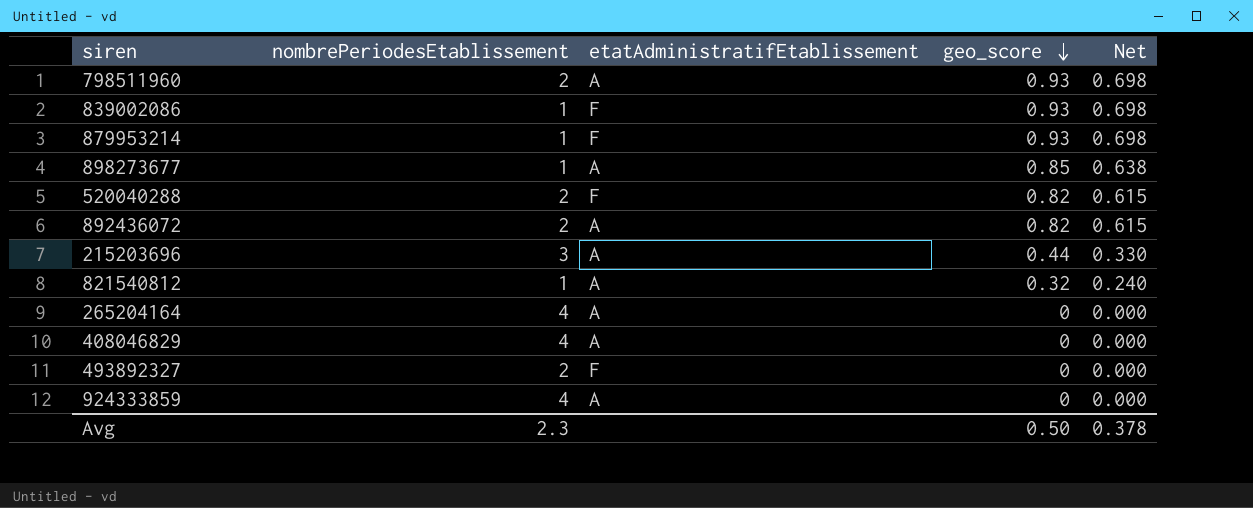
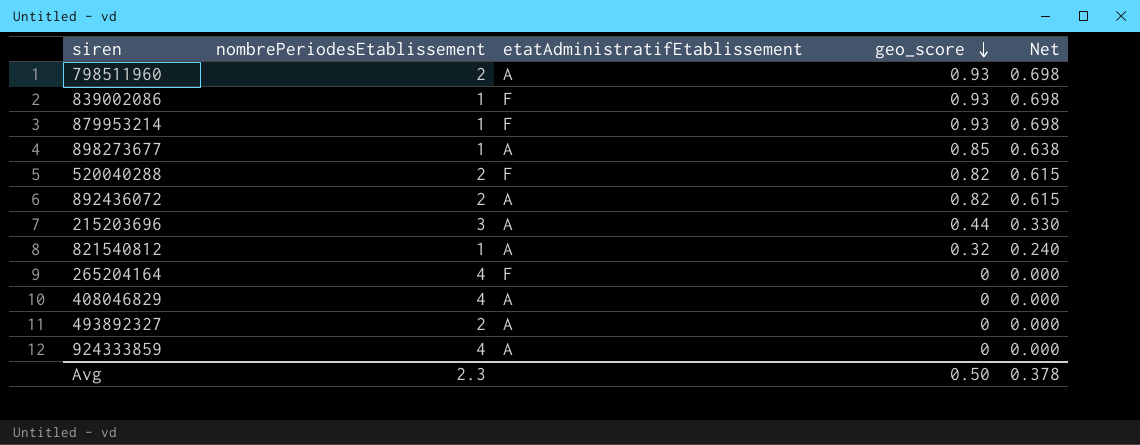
265204164 | etatAdministratifEtablissement: A -> F
493892327 | etatAdministratifEtablissement: F -> A

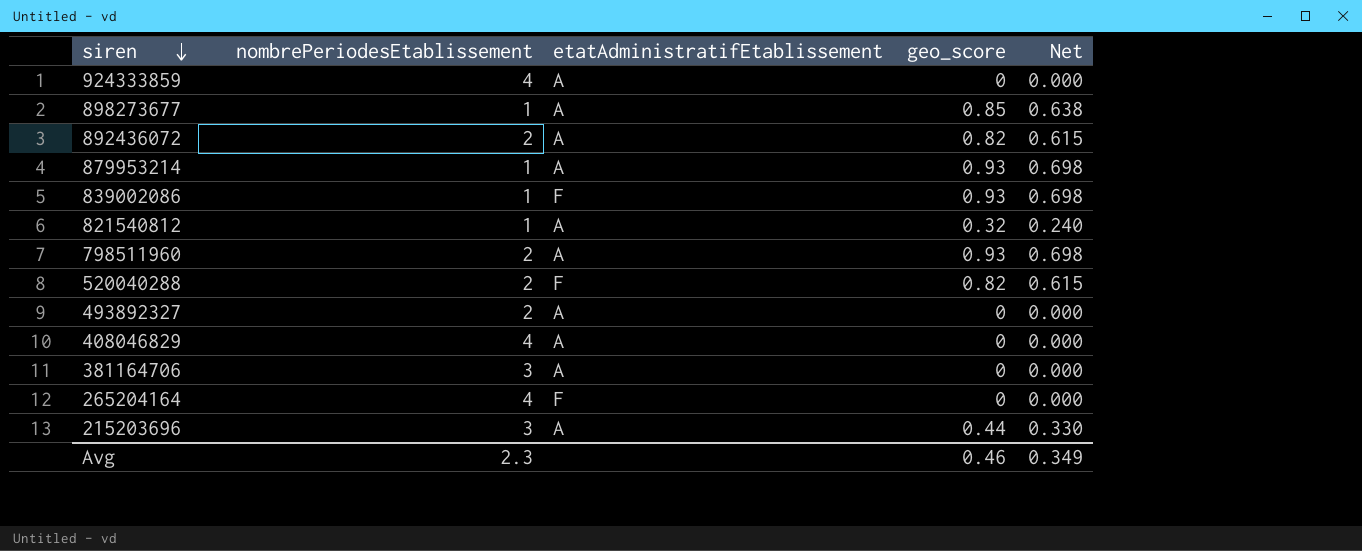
row order: geo_score descending -> siren descending
879953214 | etatAdministratifEtablissement: F -> A
row 381164706: none -> 3 | A | 0 | 0.000
Avg | geo_score: 0.50 -> 0.46
Avg | Net: 0.378 -> 0.349

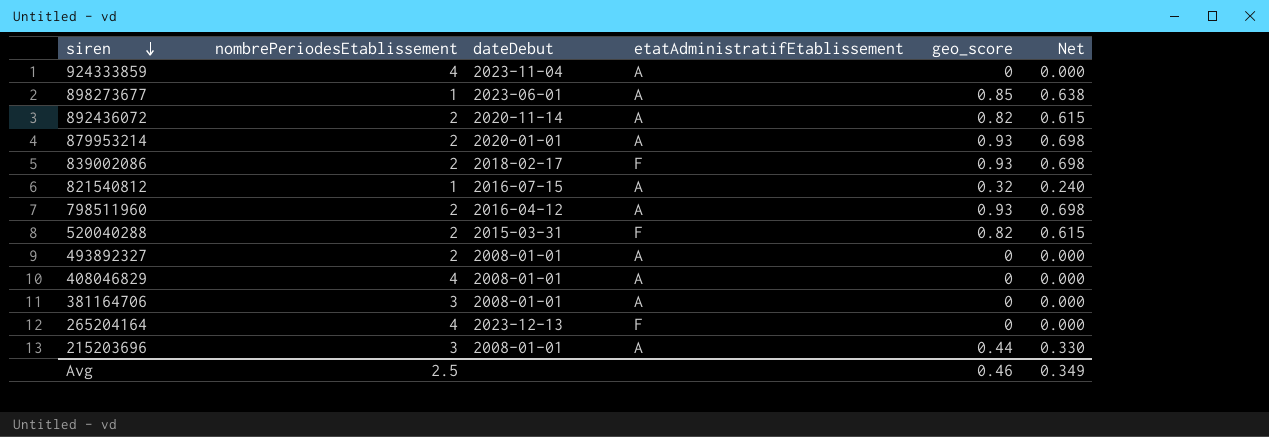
column dateDebut | position: none -> 3
879953214 | nombrePeriodesEtablissement: 1 -> 2
839002086 | nombrePeriodesEtablissement: 1 -> 2
Avg | nombrePeriodesEtablissement: 2.3 -> 2.5

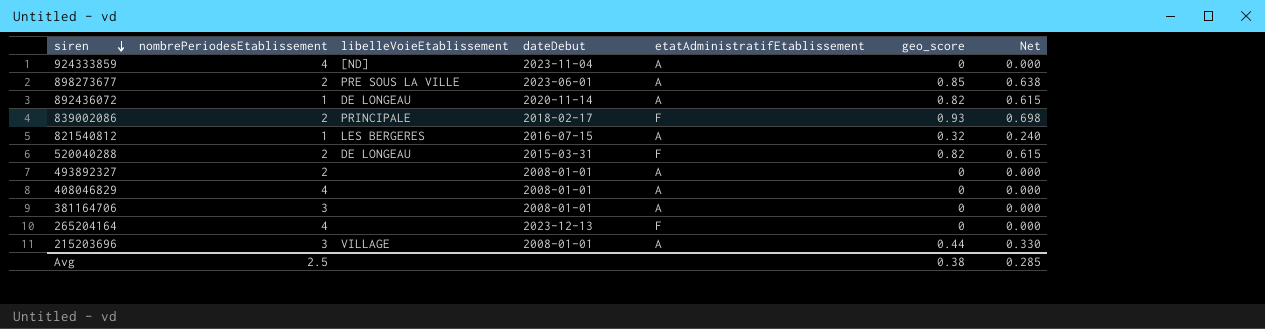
column libelleVoieEtablissement | position: none -> 3
row 879953214: 2 | 2020-01-01 | A | 0.93 | 0.698 -> none
row 798511960: 2 | 2016-04-12 | A | 0.93 | 0.698 -> none
898273677 | nombrePeriodesEtablissement: 1 -> 2
892436072 | nombrePeriodesEtablissement: 2 -> 1
Avg | geo_score: 0.46 -> 0.38
Avg | Net: 0.349 -> 0.285

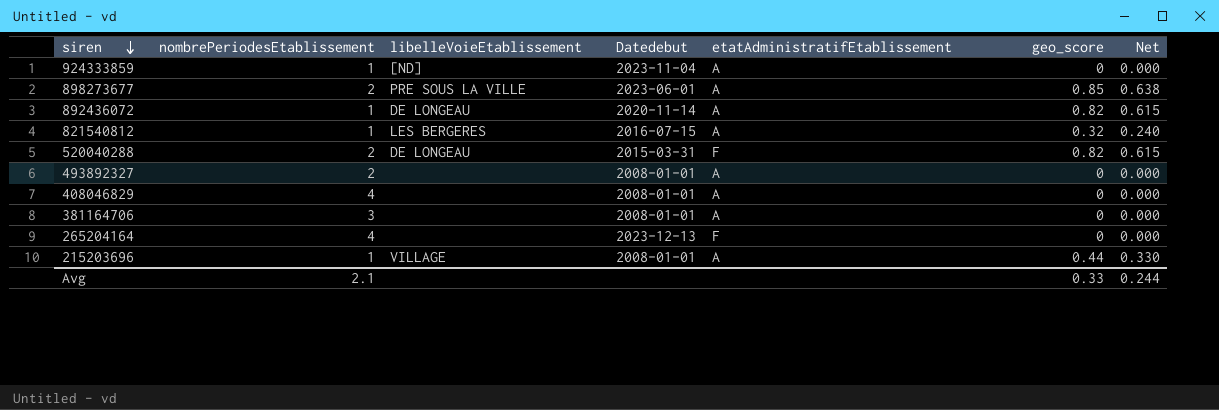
column name: dateDebut -> Datedebut
row 839002086: 2 | PRINCIPALE | 2018-02-17 | F | 0.93 | 0.698 -> none
924333859 | nombrePeriodesEtablissement: 4 -> 1
215203696 | nombrePeriodesEtablissement: 3 -> 1
Avg | nombrePeriodesEtablissement: 2.5 -> 2.1
Avg | geo_score: 0.38 -> 0.33
Avg | Net: 0.285 -> 0.244

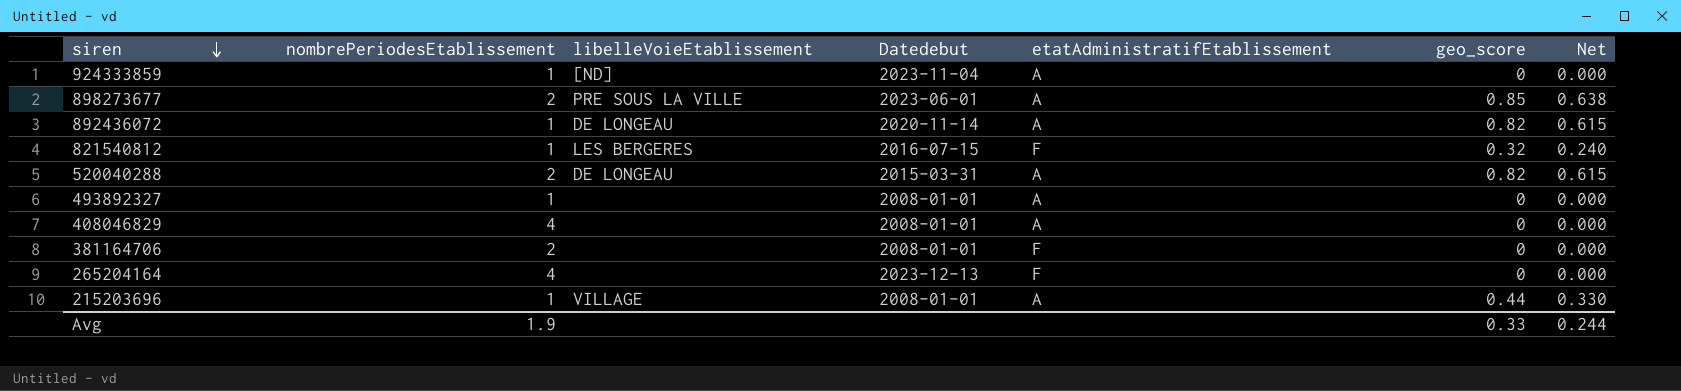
821540812 | etatAdministratifEtablissement: A -> F
520040288 | etatAdministratifEtablissement: F -> A
493892327 | nombrePeriodesEtablissement: 2 -> 1
381164706 | nombrePeriodesEtablissement: 3 -> 2
381164706 | etatAdministratifEtablissement: A -> F
Avg | nombrePeriodesEtablissement: 2.1 -> 1.9

